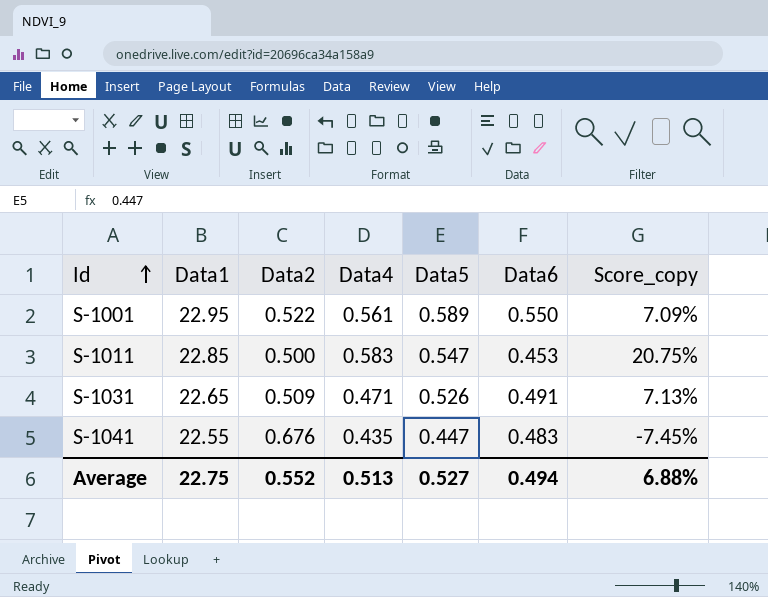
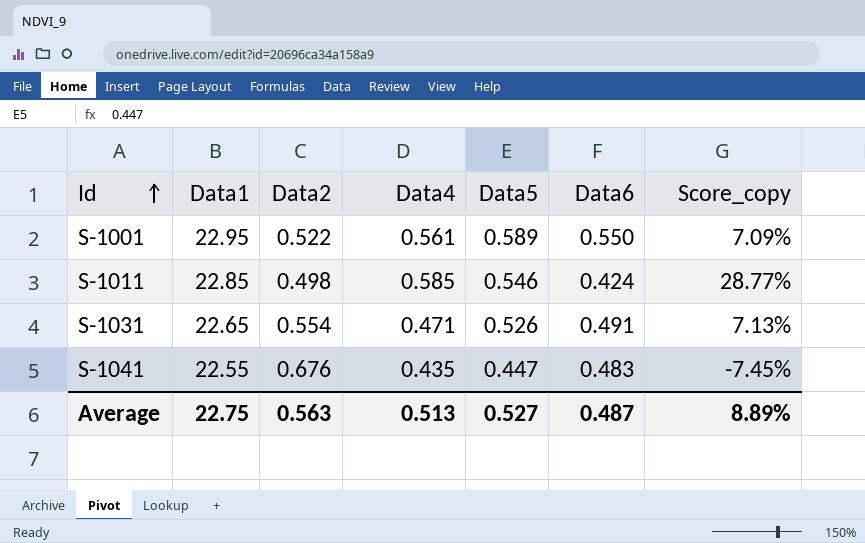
S-1011 | Data2: 0.500 -> 0.498
S-1011 | Data4: 0.583 -> 0.585
S-1011 | Data5: 0.547 -> 0.546
S-1011 | Data6: 0.453 -> 0.424
S-1011 | Score_copy: 20.75% -> 28.77%
S-1031 | Data2: 0.509 -> 0.554
Average | Data2: 0.552 -> 0.563
Average | Data6: 0.494 -> 0.487
Average | Score_copy: 6.88% -> 8.89%

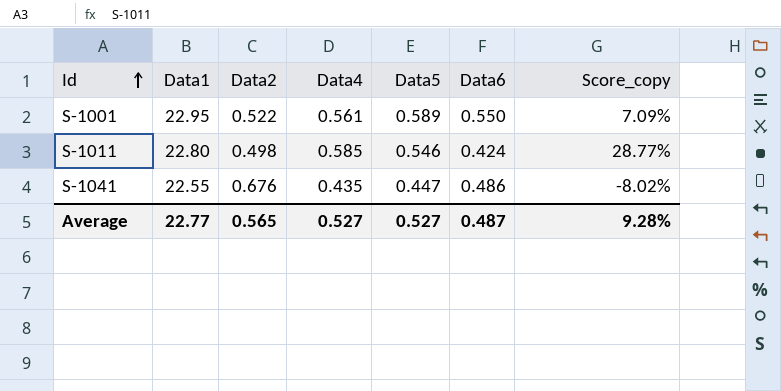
row S-1031: 22.65 | 0.554 | 0.471 | 0.526 | 0.491 | 7.13% -> none
S-1011 | Data1: 22.85 -> 22.80
S-1041 | Data6: 0.483 -> 0.486
S-1041 | Score_copy: -7.45% -> -8.02%
Average | Data1: 22.75 -> 22.77
Average | Data2: 0.563 -> 0.565
Average | Data4: 0.513 -> 0.527
Average | Score_copy: 8.89% -> 9.28%

